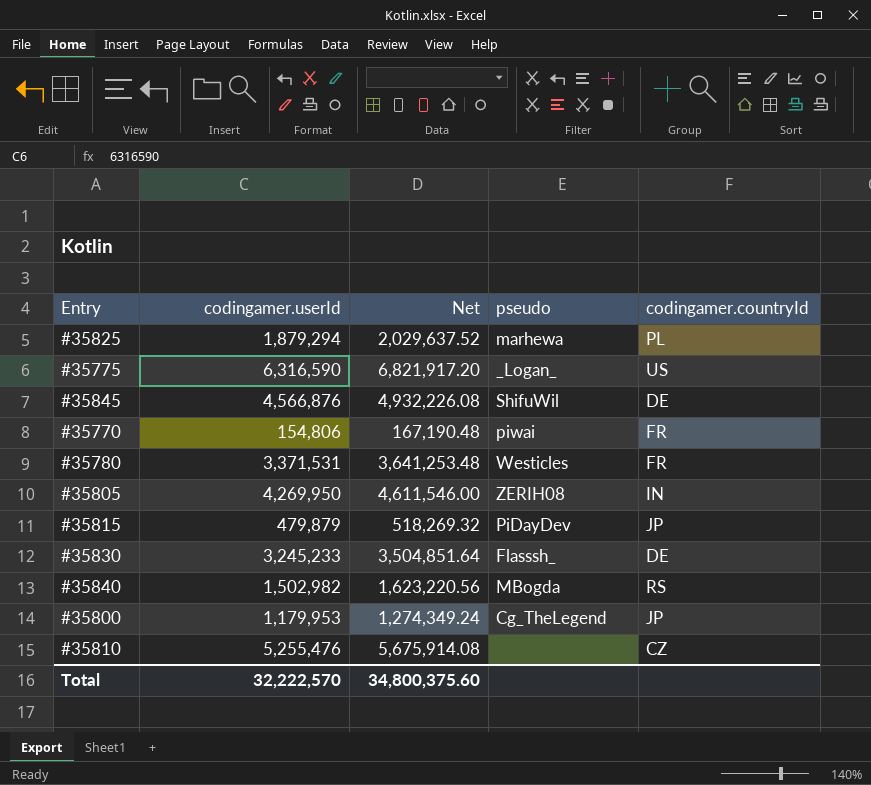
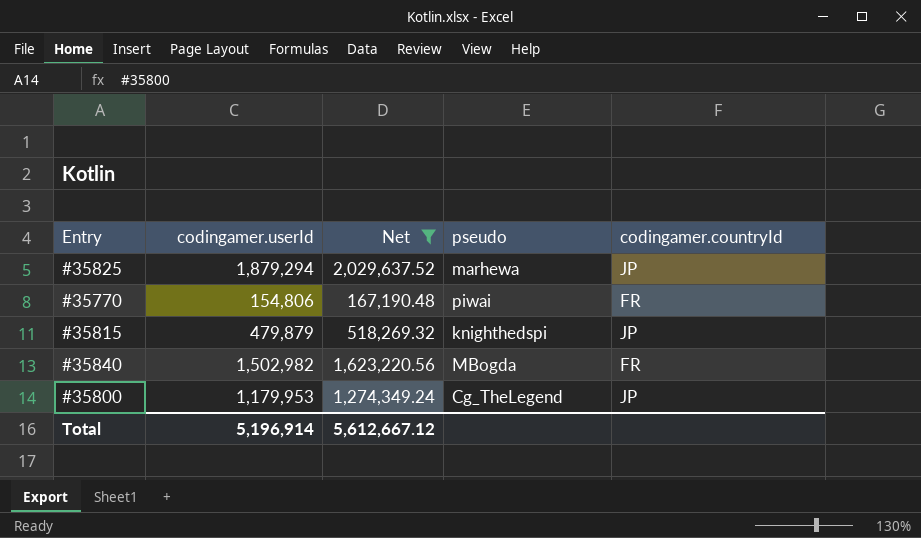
filter: none -> Net <= 2,029,637.52
#35825 | codingamer.countryId: PL -> JP
#35815 | pseudo: PiDayDev -> knighthedspi
#35840 | codingamer.countryId: RS -> FR
Total | codingamer.userId: 32,222,570 -> 5,196,914
Total | Net: 34,800,375.60 -> 5,612,667.12

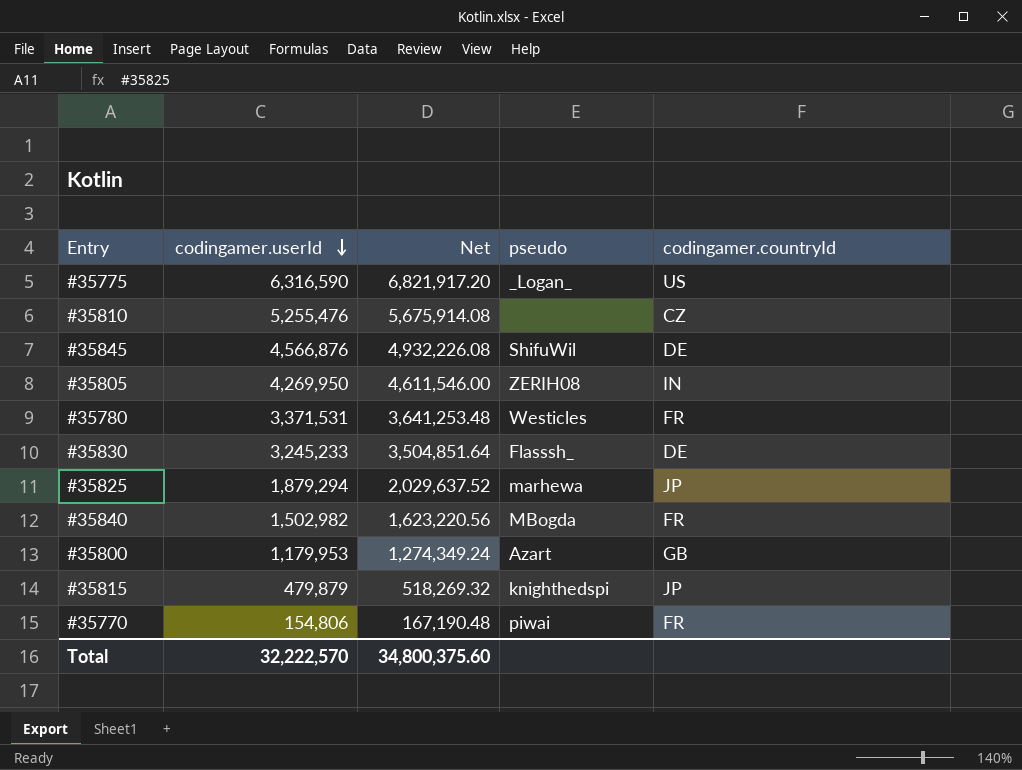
filter: Net <= 2,029,637.52 -> none
row order: none -> codingamer.userId descending
#35800 | pseudo: Cg_TheLegend -> Azart
#35800 | codingamer.countryId: JP -> GB
Total | codingamer.userId: 5,196,914 -> 32,222,570
Total | Net: 5,612,667.12 -> 34,800,375.60

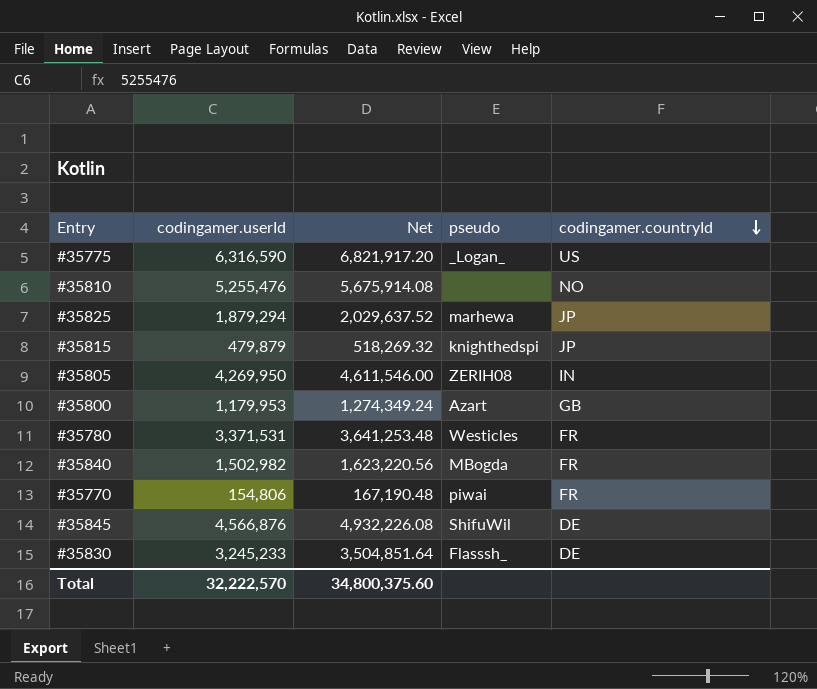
row order: codingamer.userId descending -> codingamer.countryId descending
#35810 | codingamer.countryId: CZ -> NO

